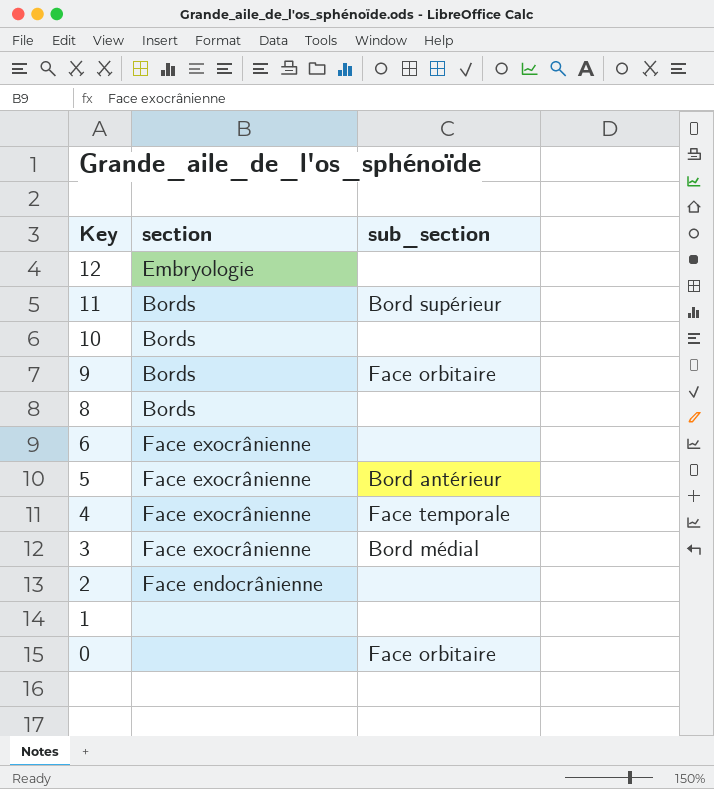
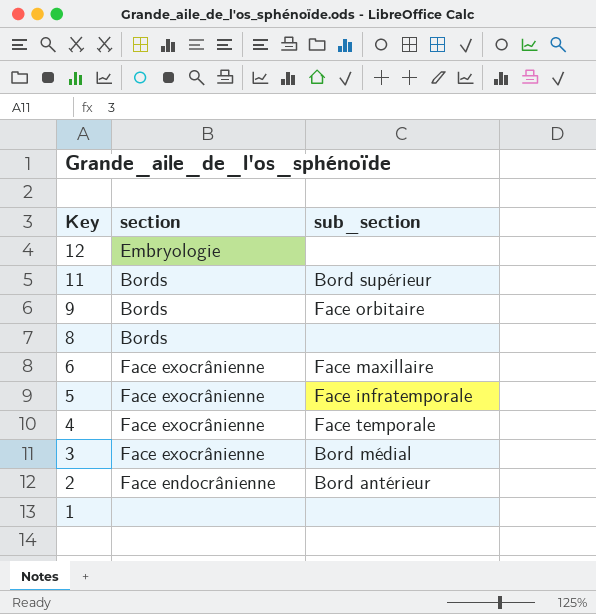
row 10: Bords | none -> none
row 0: none | Face orbitaire -> none
6 | sub_section: none -> Face maxillaire
5 | sub_section: Bord antérieur -> Face infratemporale
2 | sub_section: none -> Bord antérieur

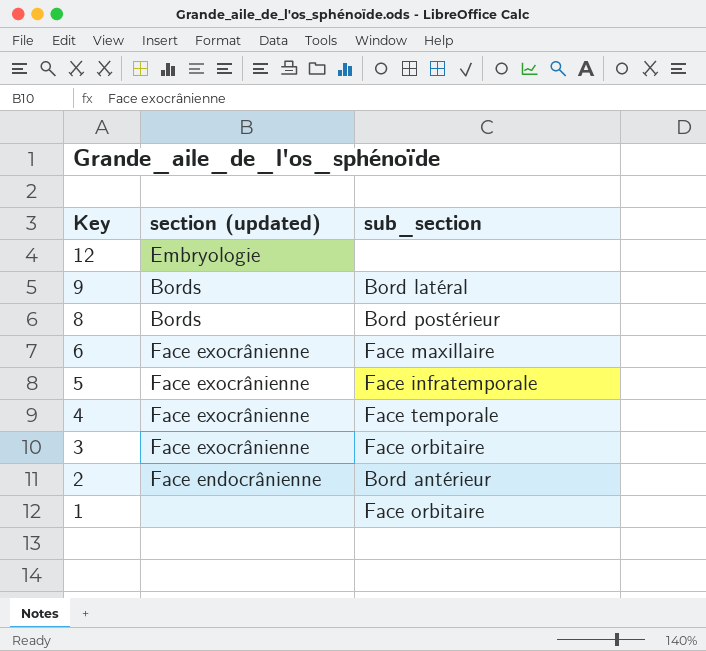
column name: section -> section (updated)
row 11: Bords | Bord supérieur -> none
9 | sub_section: Face orbitaire -> Bord latéral
8 | sub_section: none -> Bord postérieur
3 | sub_section: Bord médial -> Face orbitaire
1 | sub_section: none -> Face orbitaire

